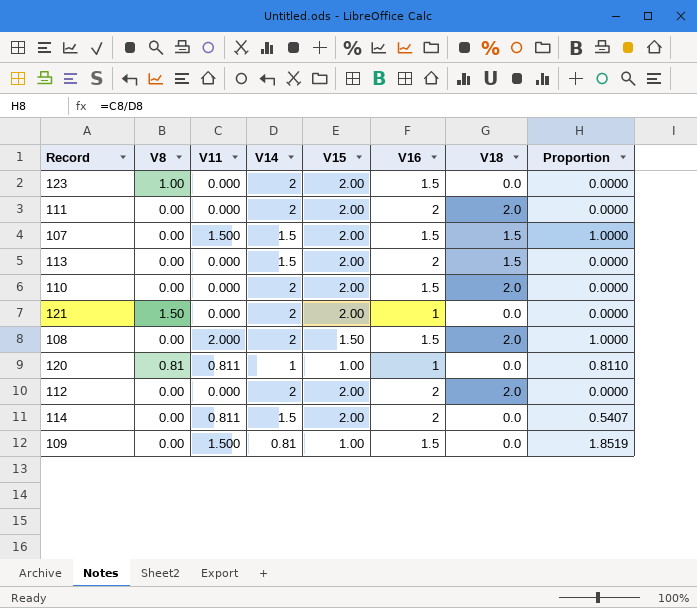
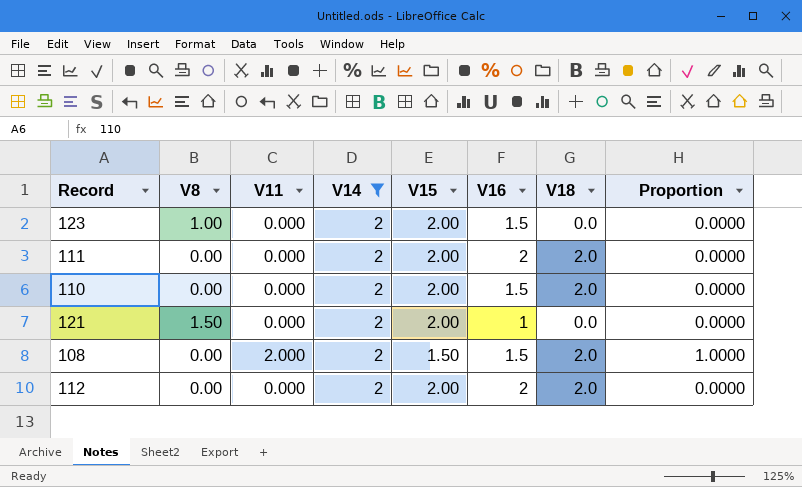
filter: none -> V14 = 2

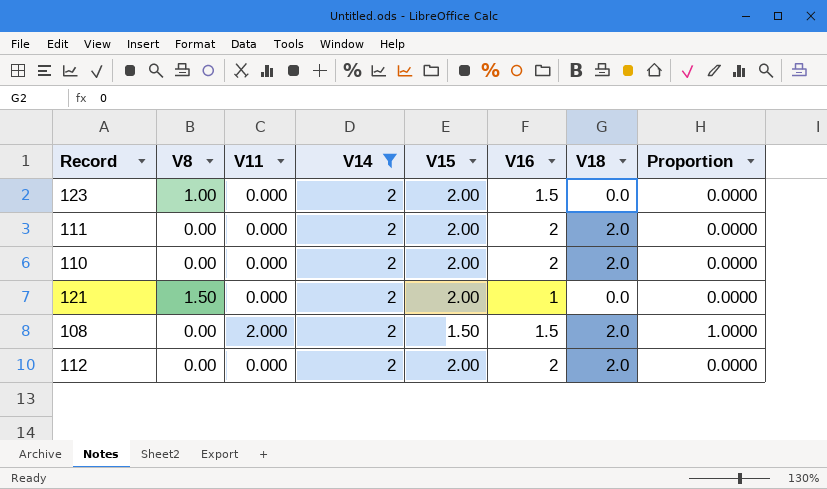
110 | V16: 1.5 -> 2

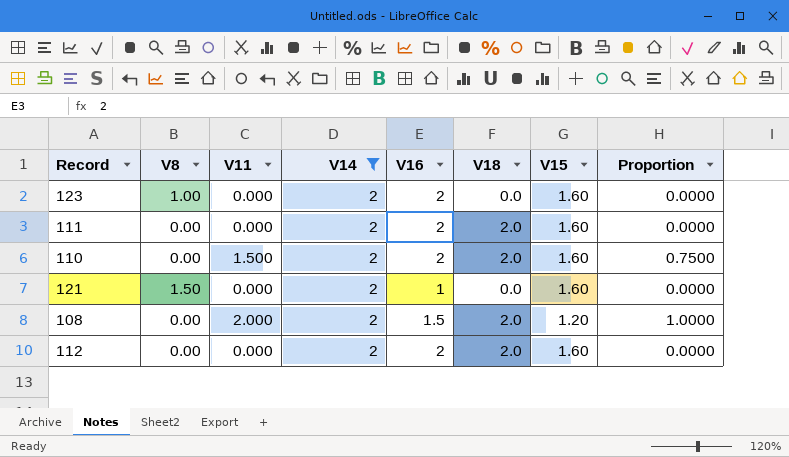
column V15 | position: 5 -> 7
123 | V16: 1.5 -> 2
123 | V15: 2.00 -> 1.60
111 | V15: 2.00 -> 1.60
110 | V11: 0.000 -> 1.500
110 | V15: 2.00 -> 1.60
110 | Proportion: 0.0000 -> 0.7500
121 | V15: 2.00 -> 1.60
108 | V15: 1.50 -> 1.20
112 | V15: 2.00 -> 1.60

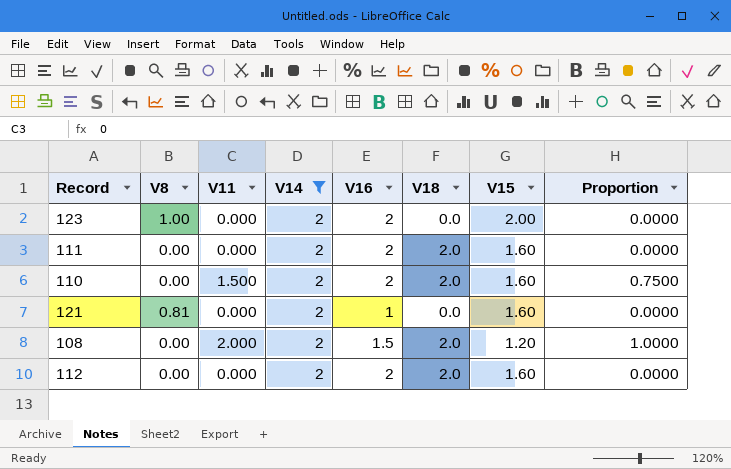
123 | V15: 1.60 -> 2.00
121 | V8: 1.50 -> 0.81

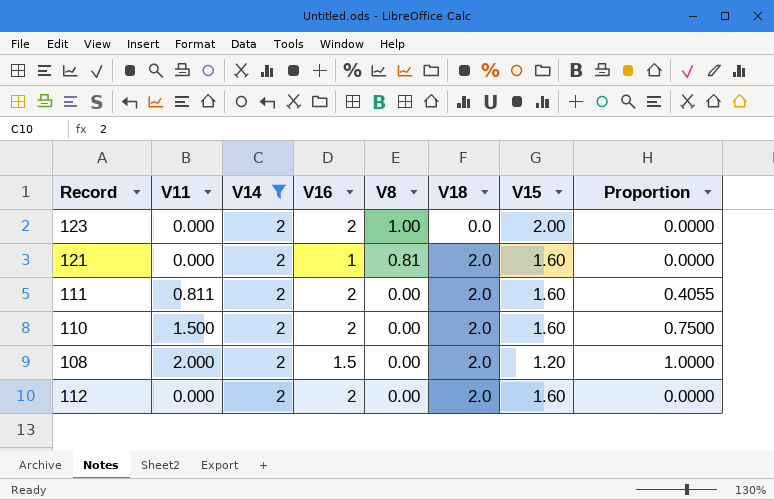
row order: none -> V8 descending
column V8 | position: 2 -> 5
121 | V18: 0.0 -> 2.0
111 | V11: 0.000 -> 0.811
111 | Proportion: 0.0000 -> 0.4055

